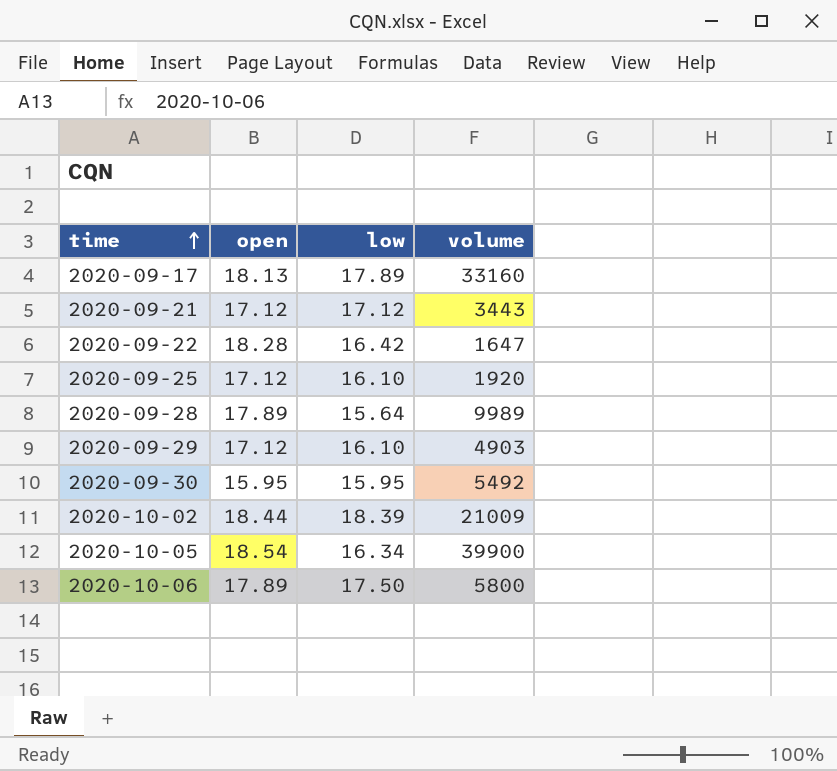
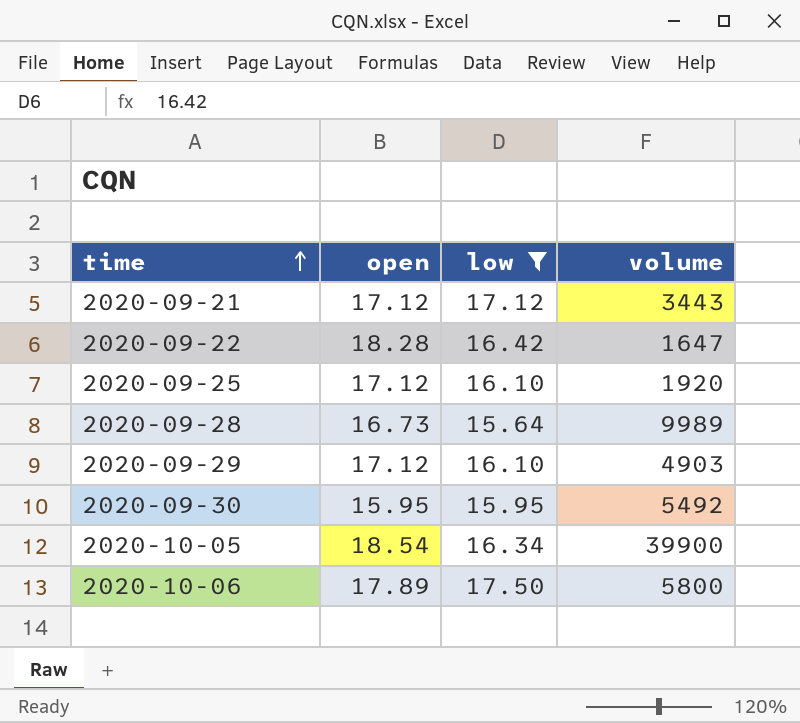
filter: none -> low <= 17.50
2020-09-28 | open: 17.89 -> 16.73

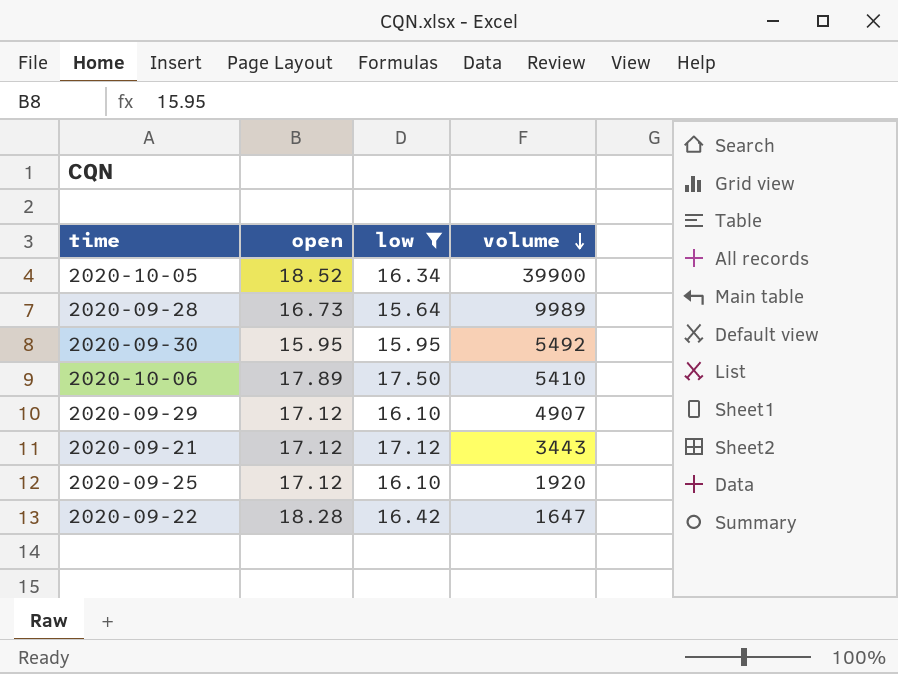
row order: time ascending -> volume descending
2020-10-05 | open: 18.54 -> 18.52
2020-10-06 | volume: 5800 -> 5410
2020-09-29 | volume: 4903 -> 4907

